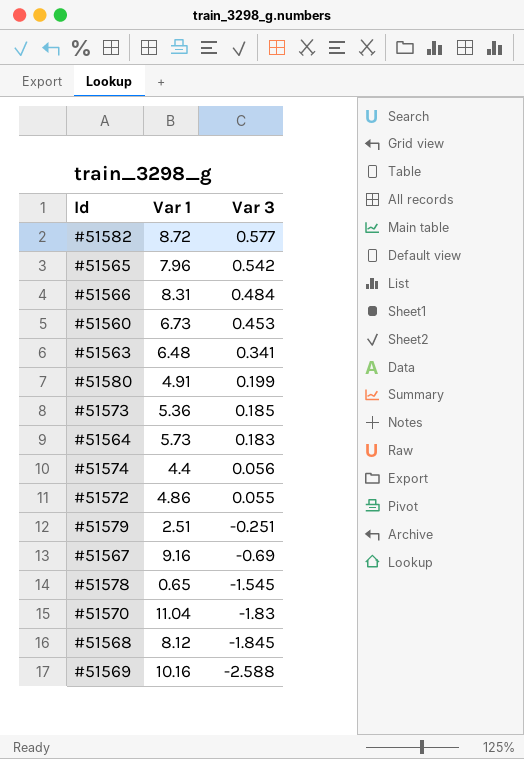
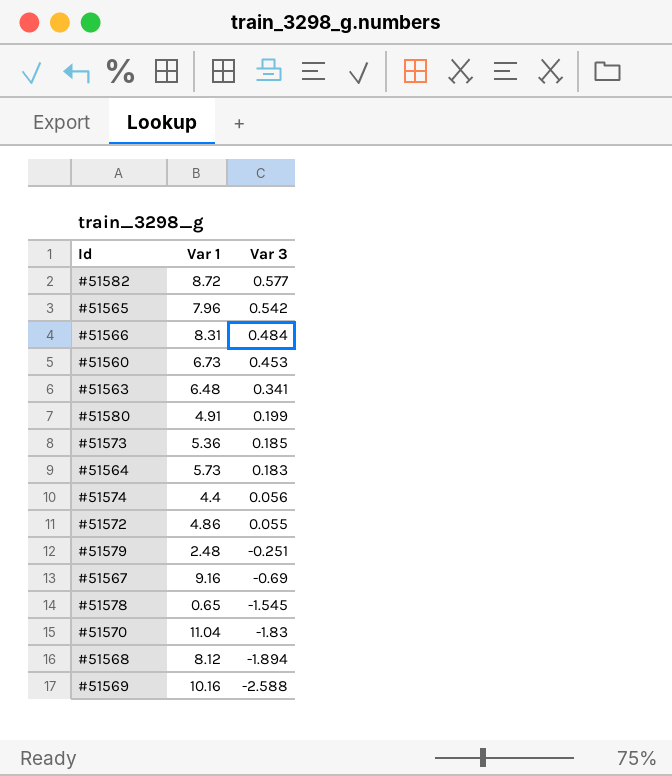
#51579 | Var 1: 2.51 -> 2.48
#51568 | Var 3: -1.845 -> -1.894

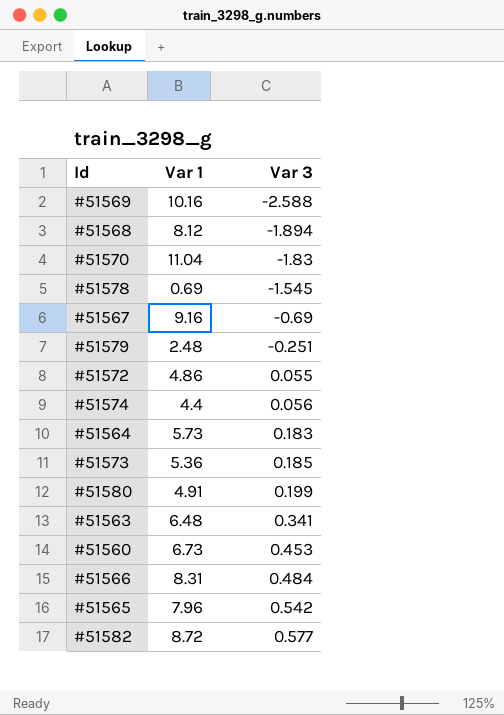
row order: Var 3 descending -> Var 3 ascending
#51578 | Var 1: 0.65 -> 0.69

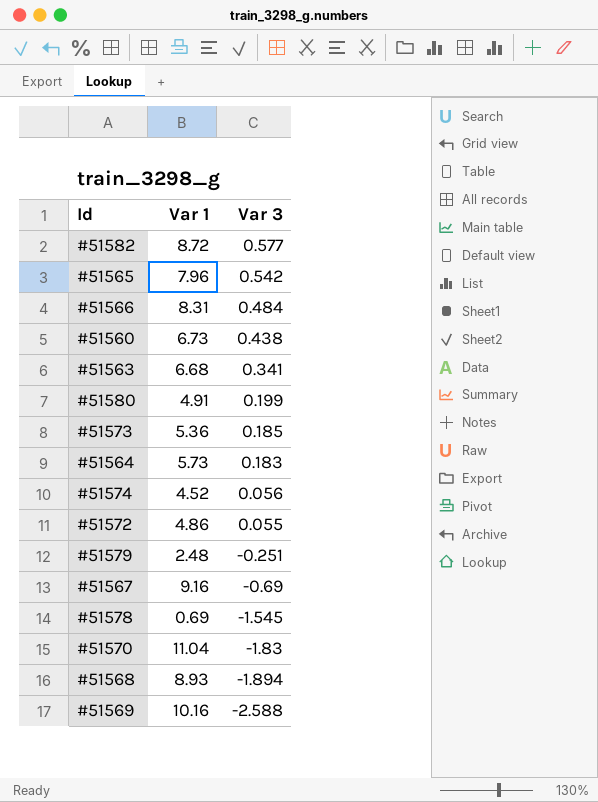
row order: Var 3 ascending -> Var 3 descending
#51560 | Var 3: 0.453 -> 0.438
#51563 | Var 1: 6.48 -> 6.68
#51574 | Var 1: 4.4 -> 4.52
#51568 | Var 1: 8.12 -> 8.93

